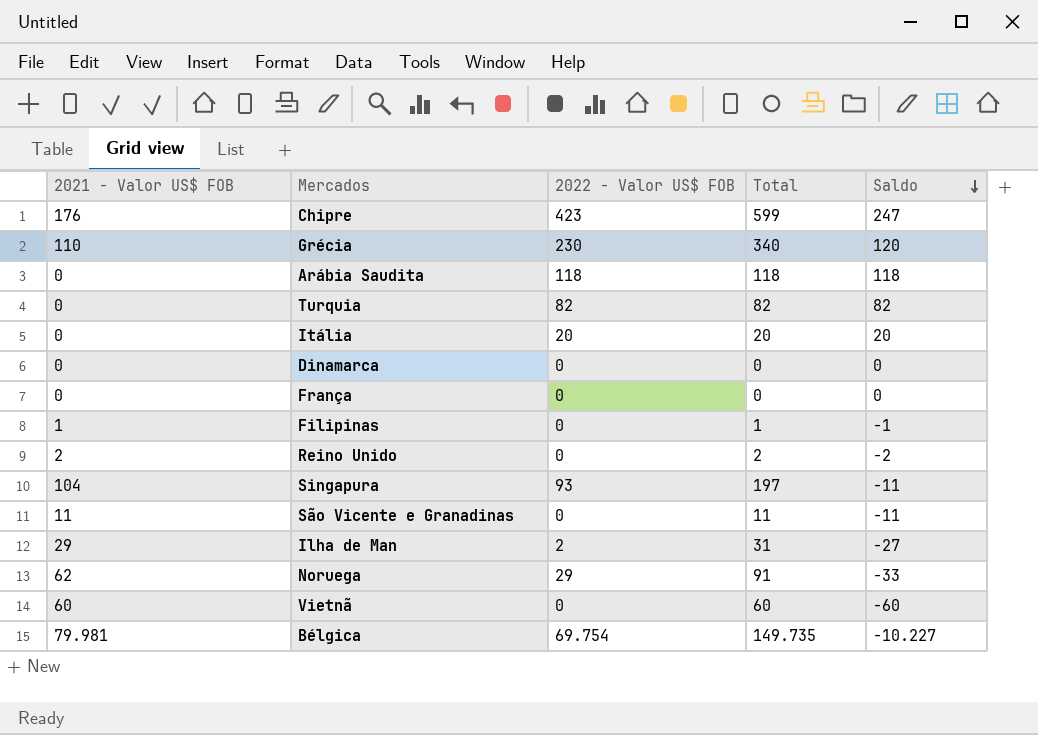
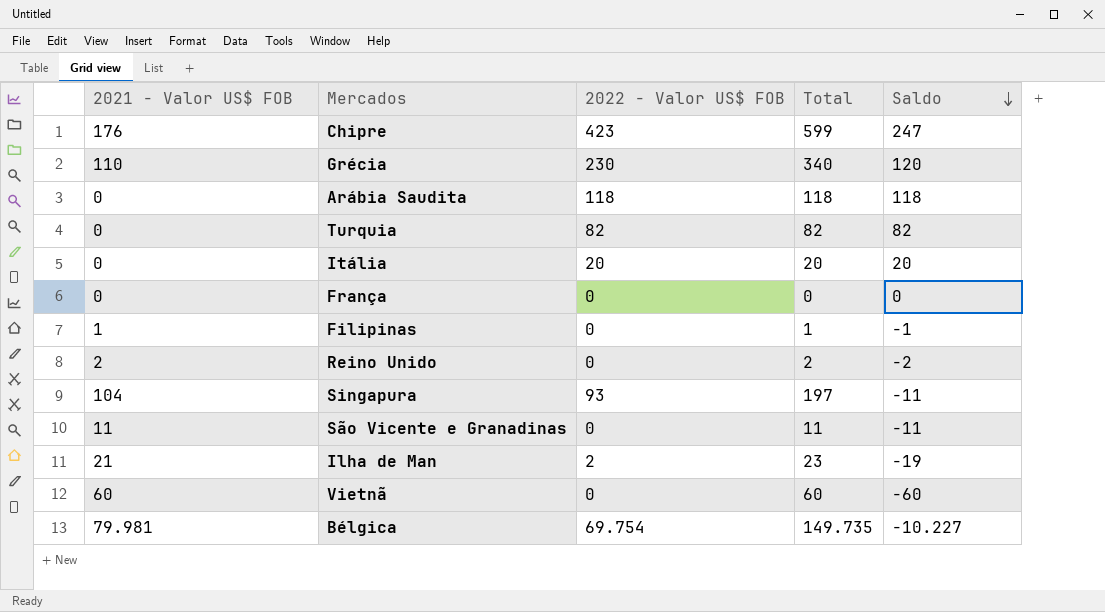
row Dinamarca: 0 | 0 | 0 | 0 -> none
row Noruega: 62 | 29 | 91 | -33 -> none
Ilha de Man | 2021 - Valor US$ FOB: 29 -> 21
Ilha de Man | Total: 31 -> 23
Ilha de Man | Saldo: -27 -> -19

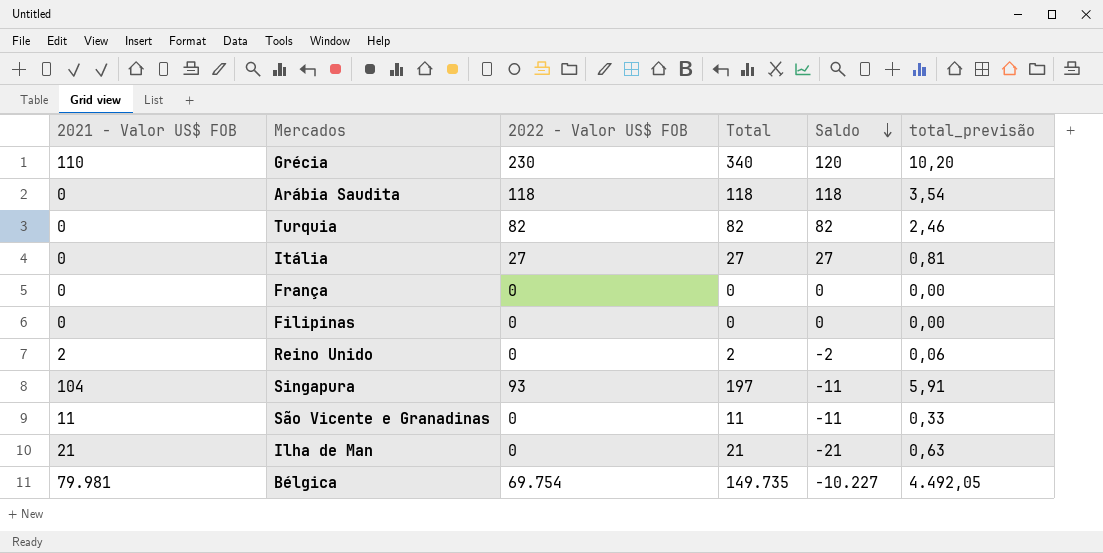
column total_previsão | formula: none -> [Total] * 0,03
row Chipre: 176 | 423 | 599 | 247 -> none
row Vietnã: 60 | 0 | 60 | -60 -> none
Itália | 2022 - Valor US$ FOB: 20 -> 27
Itália | Total: 20 -> 27
Itália | Saldo: 20 -> 27
Filipinas | 2021 - Valor US$ FOB: 1 -> 0
Filipinas | Total: 1 -> 0
Filipinas | Saldo: -1 -> 0
Ilha de Man | 2022 - Valor US$ FOB: 2 -> 0
Ilha de Man | Total: 23 -> 21
Ilha de Man | Saldo: -19 -> -21

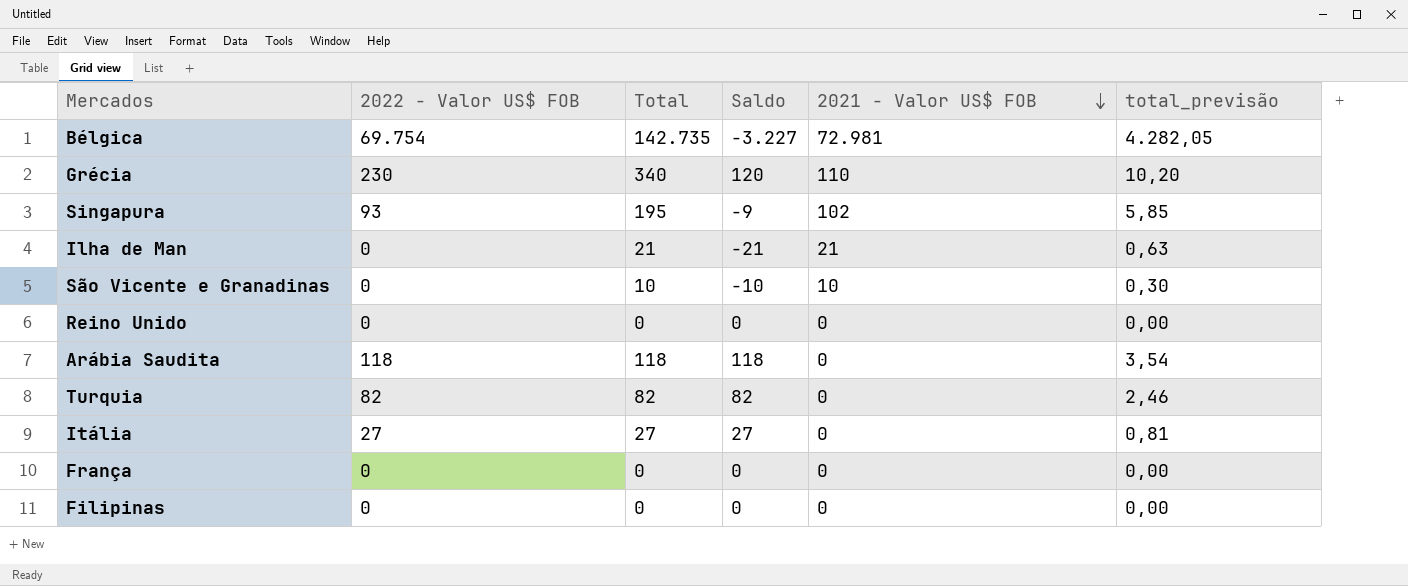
row order: Saldo descending -> 2021 - Valor US$ FOB descending
column 2021 - Valor US$ FOB | position: 1 -> 5
Bélgica | Total: 149.735 -> 142.735
Bélgica | Saldo: -10.227 -> -3.227
Bélgica | 2021 - Valor US$ FOB: 79.981 -> 72.981
Bélgica | total_previsão: 4.492,05 -> 4.282,05
Singapura | Total: 197 -> 195
Singapura | Saldo: -11 -> -9
Singapura | 2021 - Valor US$ FOB: 104 -> 102
Singapura | total_previsão: 5,91 -> 5,85
São Vicente e Granadinas | Total: 11 -> 10
São Vicente e Granadinas | Saldo: -11 -> -10
São Vicente e Granadinas | 2021 - Valor US$ FOB: 11 -> 10
São Vicente e Granadinas | total_previsão: 0,33 -> 0,30
Reino Unido | Total: 2 -> 0
Reino Unido | Saldo: -2 -> 0
Reino Unido | 2021 - Valor US$ FOB: 2 -> 0
Reino Unido | total_previsão: 0,06 -> 0,00

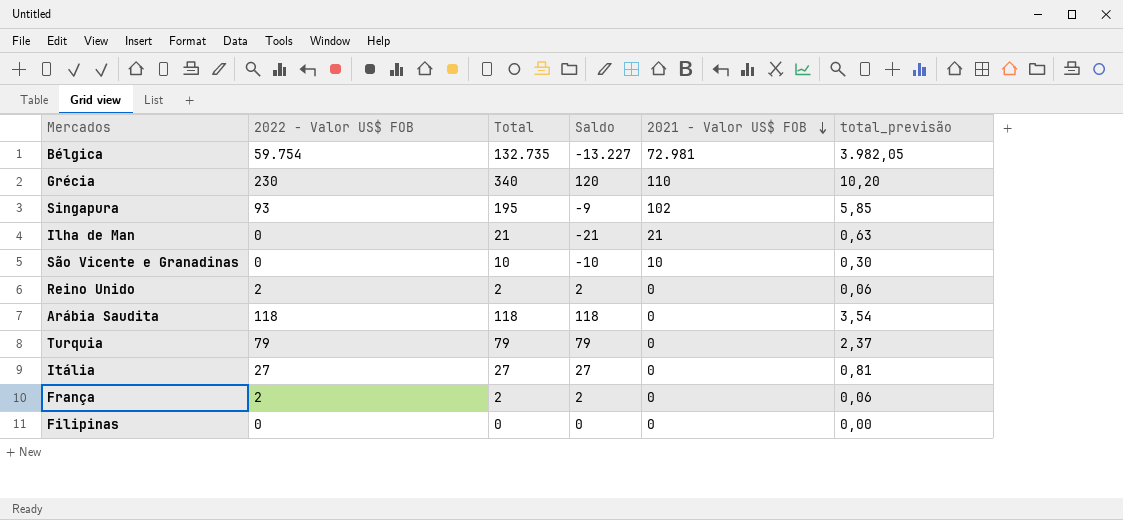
Bélgica | 2022 - Valor US$ FOB: 69.754 -> 59.754
Bélgica | Total: 142.735 -> 132.735
Bélgica | Saldo: -3.227 -> -13.227
Bélgica | total_previsão: 4.282,05 -> 3.982,05
Reino Unido | 2022 - Valor US$ FOB: 0 -> 2
Reino Unido | Total: 0 -> 2
Reino Unido | Saldo: 0 -> 2
Reino Unido | total_previsão: 0,00 -> 0,06
Turquia | 2022 - Valor US$ FOB: 82 -> 79
Turquia | Total: 82 -> 79
Turquia | Saldo: 82 -> 79
Turquia | total_previsão: 2,46 -> 2,37
França | 2022 - Valor US$ FOB: 0 -> 2
França | Total: 0 -> 2
França | Saldo: 0 -> 2
França | total_previsão: 0,00 -> 0,06

